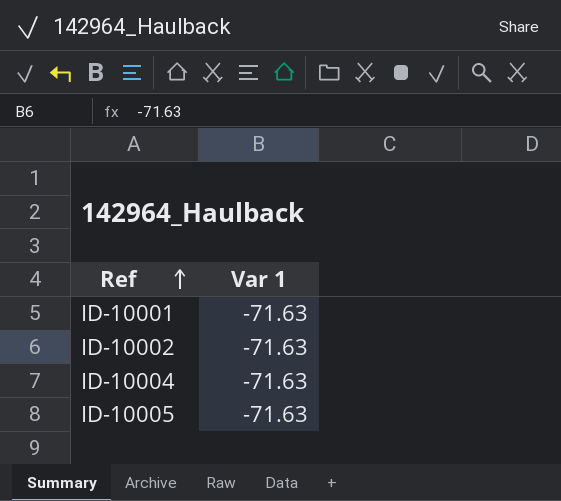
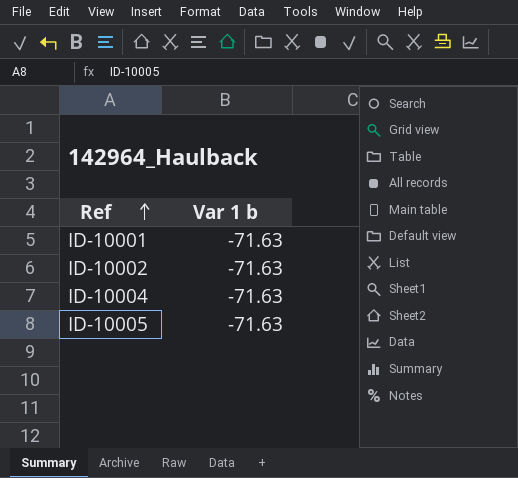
column name: Var 1 -> Var 1 b

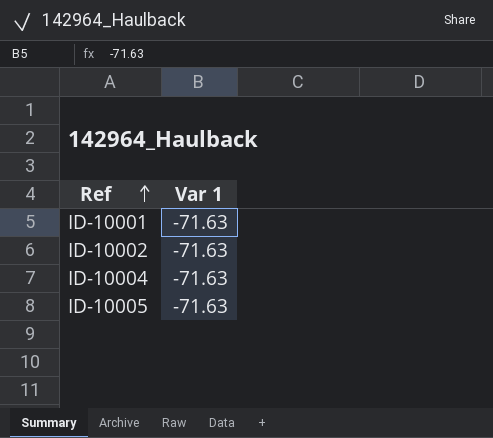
column name: Var 1 b -> Var 1

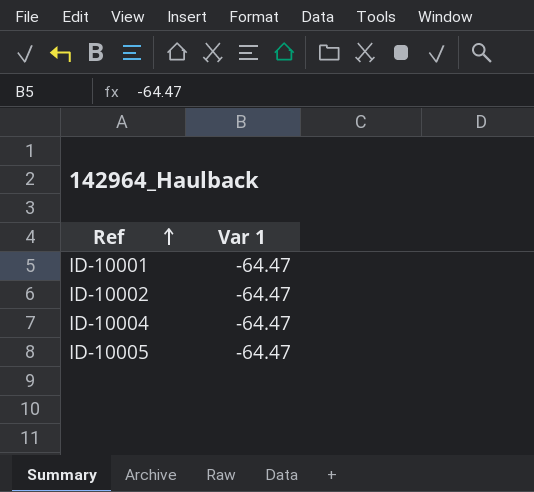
ID-10001 | Var 1: -71.63 -> -64.47
ID-10002 | Var 1: -71.63 -> -64.47
ID-10004 | Var 1: -71.63 -> -64.47
ID-10005 | Var 1: -71.63 -> -64.47

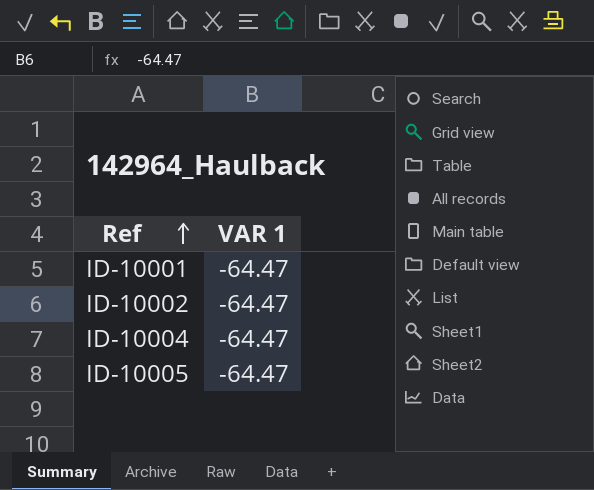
column name: Var 1 -> VAR 1

